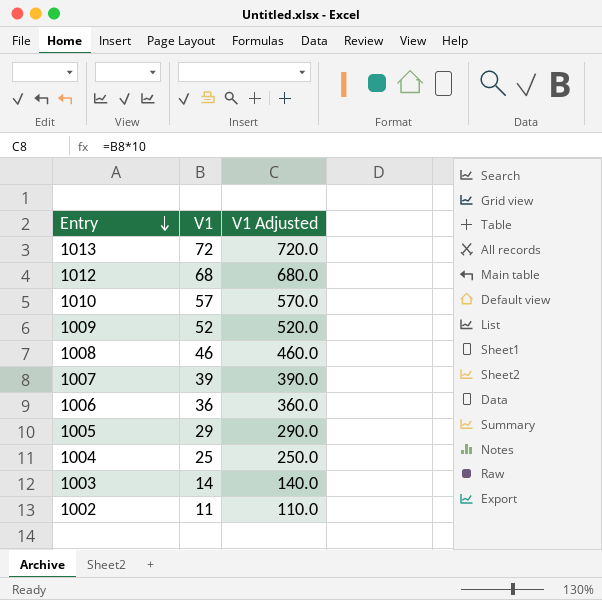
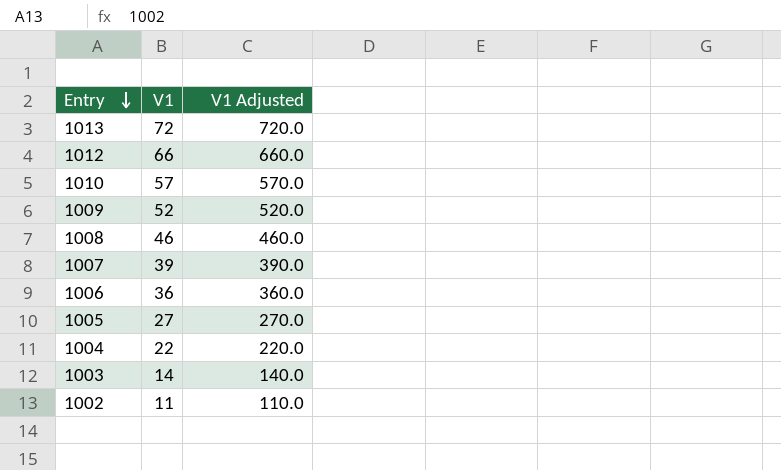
1012 | V1: 68 -> 66
1012 | V1 Adjusted: 680.0 -> 660.0
1005 | V1: 29 -> 27
1005 | V1 Adjusted: 290.0 -> 270.0
1004 | V1: 25 -> 22
1004 | V1 Adjusted: 250.0 -> 220.0

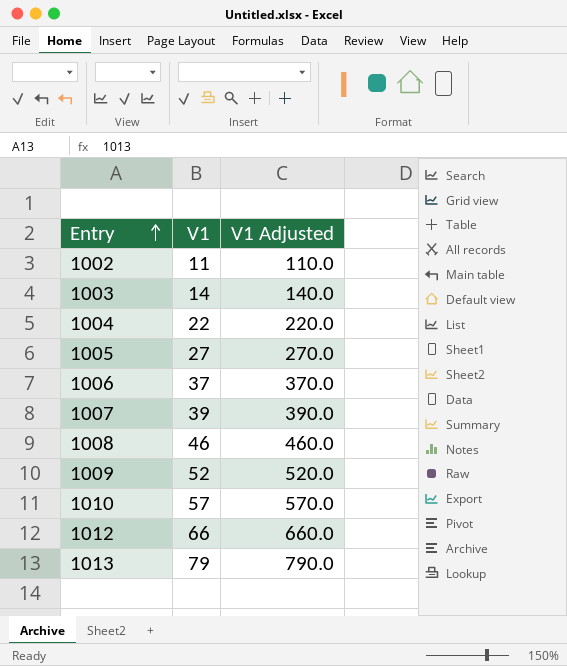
row order: Entry descending -> Entry ascending
1006 | V1: 36 -> 37
1006 | V1 Adjusted: 360.0 -> 370.0
1013 | V1: 72 -> 79
1013 | V1 Adjusted: 720.0 -> 790.0

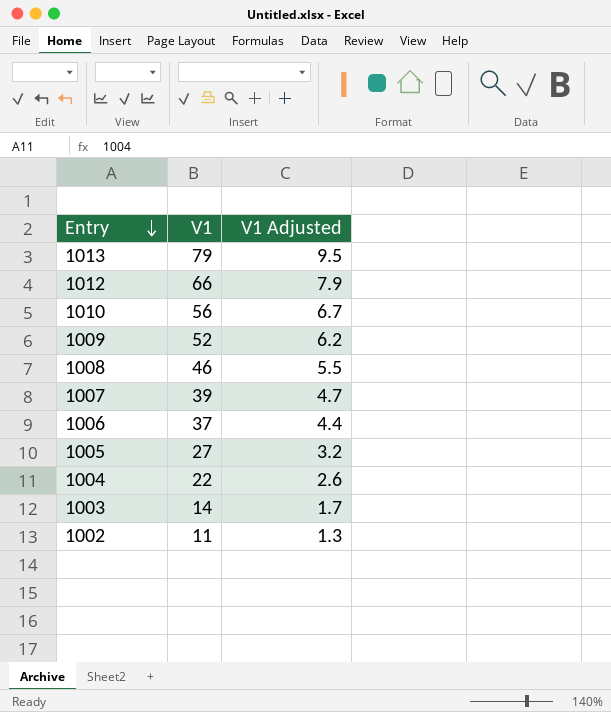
row order: Entry ascending -> Entry descending
column V1 Adjusted | formula: [V1] * 10 -> [V1] * 0.12
1010 | V1: 57 -> 56

